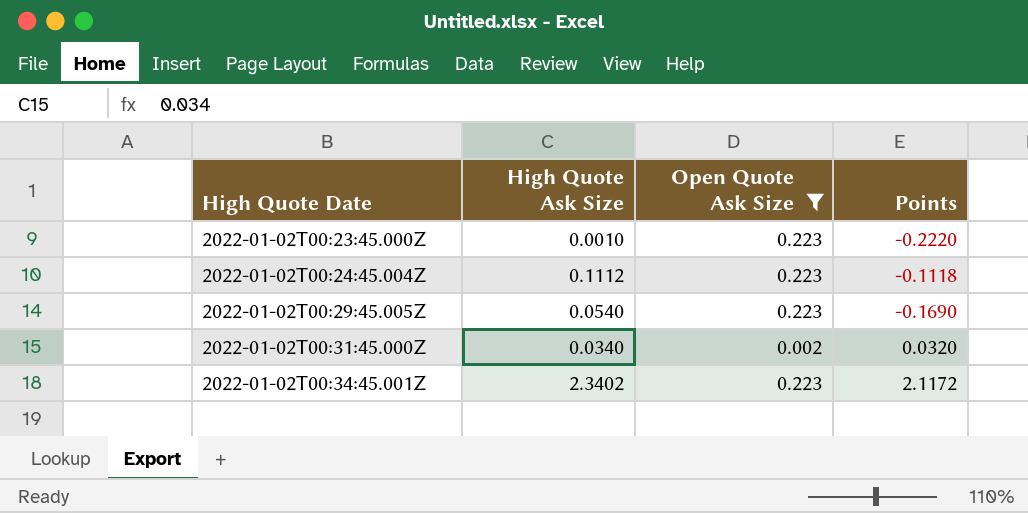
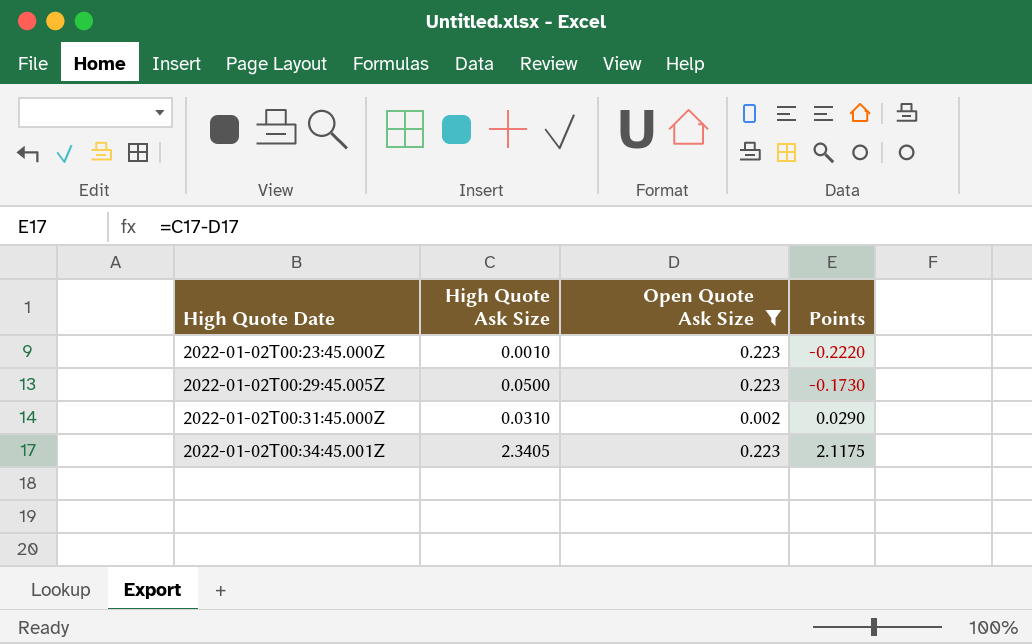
row 2022-01-02T00:24:45.004Z: 0.1112 | 0.223 | -0.1118 -> none
2022-01-02T00:29:45.005Z | High Quote Ask Size: 0.0540 -> 0.0500
2022-01-02T00:29:45.005Z | Points: -0.1690 -> -0.1730
2022-01-02T00:31:45.000Z | High Quote Ask Size: 0.0340 -> 0.0310
2022-01-02T00:31:45.000Z | Points: 0.0320 -> 0.0290
2022-01-02T00:34:45.001Z | High Quote Ask Size: 2.3402 -> 2.3405
2022-01-02T00:34:45.001Z | Points: 2.1172 -> 2.1175

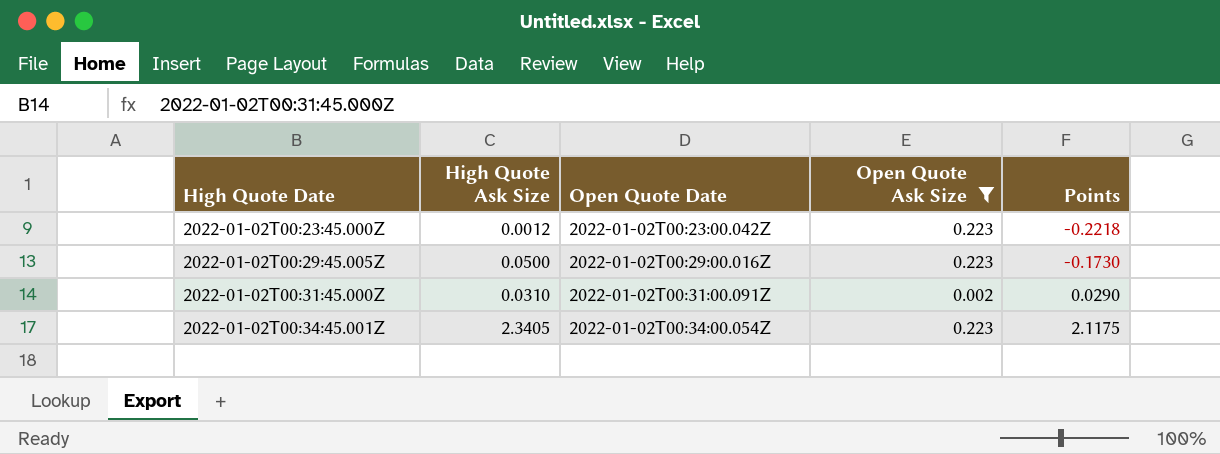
column Open Quote Date | position: none -> 3
2022-01-02T00:23:45.000Z | High Quote Ask Size: 0.0010 -> 0.0012
2022-01-02T00:23:45.000Z | Points: -0.2220 -> -0.2218

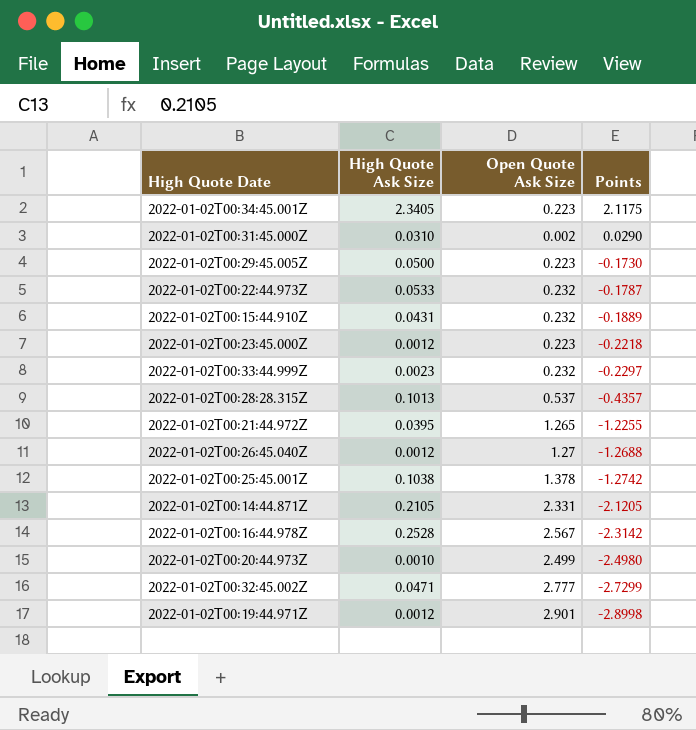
filter: Open Quote Ask Size <= 0.223 -> none
row order: High Quote Date ascending -> Points descending
column Open Quote Date | position: 3 -> none

